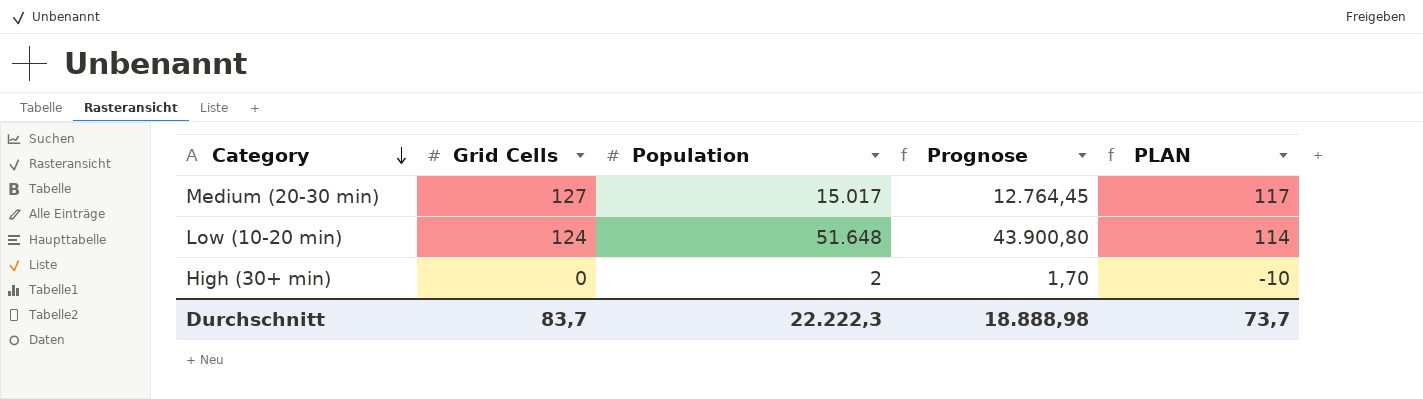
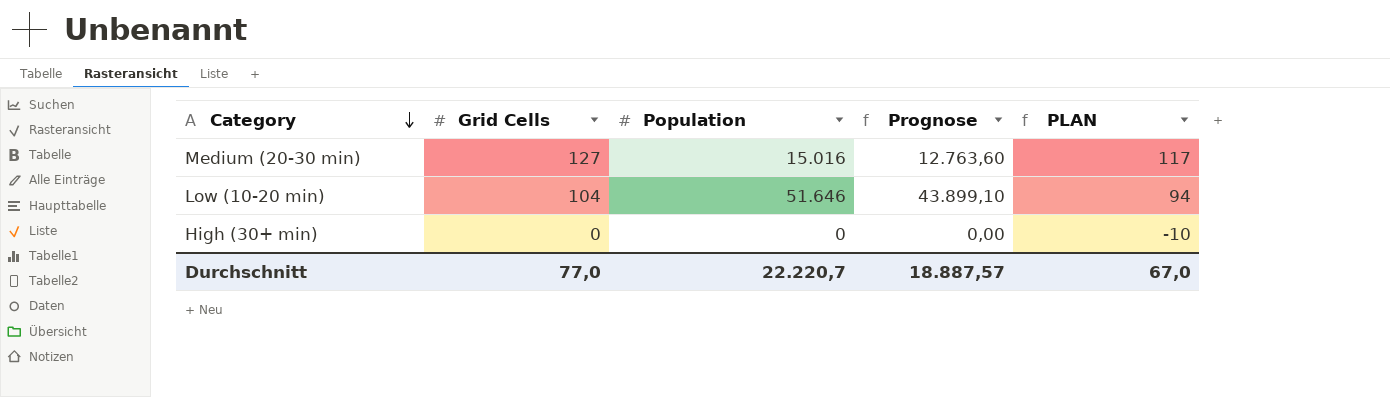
Medium (20-30 min) | Population: 15.017 -> 15.016
Medium (20-30 min) | Prognose: 12.764,45 -> 12.763,60
Low (10-20 min) | Grid Cells: 124 -> 104
Low (10-20 min) | Population: 51.648 -> 51.646
Low (10-20 min) | Prognose: 43.900,80 -> 43.899,10
Low (10-20 min) | PLAN: 114 -> 94
High (30+ min) | Population: 2 -> 0
High (30+ min) | Prognose: 1,70 -> 0,00
Durchschnitt | Grid Cells: 83,7 -> 77,0
Durchschnitt | Population: 22.222,3 -> 22.220,7
Durchschnitt | Prognose: 18.888,98 -> 18.887,57
Durchschnitt | PLAN: 73,7 -> 67,0

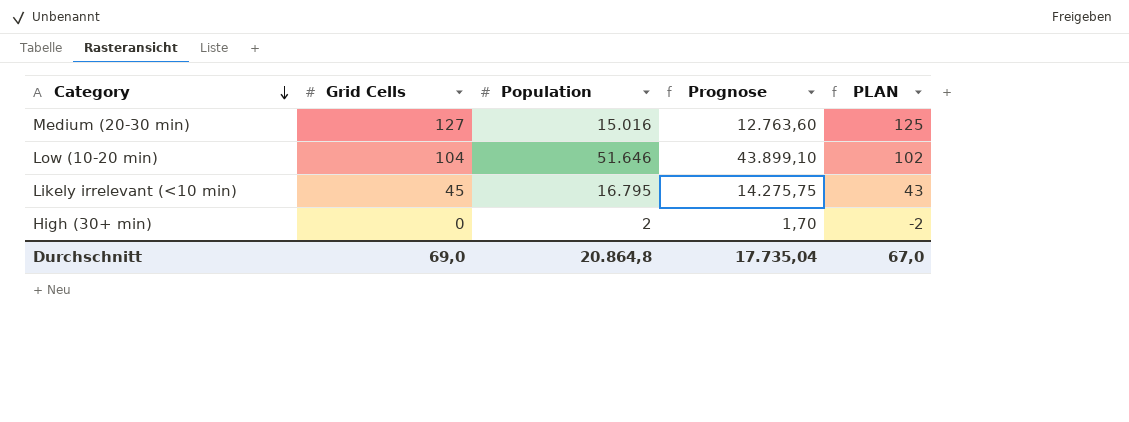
column PLAN | formula: [Grid Cells] - 10 -> [Grid Cells] - 2
row Likely irrelevant (<10 min): none -> 45 | 16.795 | 14.275,75 | 43
High (30+ min) | Population: 0 -> 2
High (30+ min) | Prognose: 0,00 -> 1,70
Durchschnitt | Grid Cells: 77,0 -> 69,0
Durchschnitt | Population: 22.220,7 -> 20.864,8
Durchschnitt | Prognose: 18.887,57 -> 17.735,04

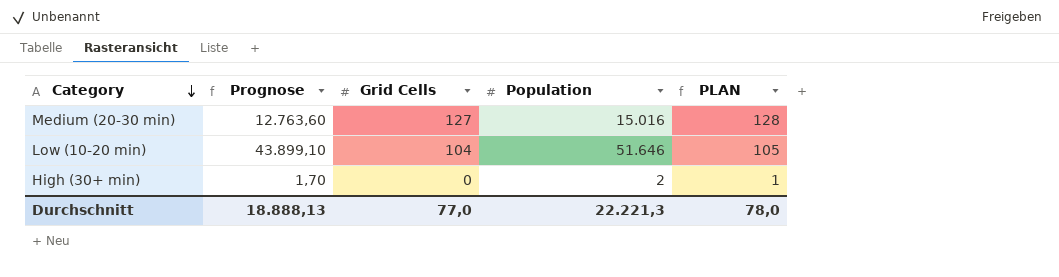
column Prognose | position: 4 -> 2
column PLAN | formula: [Grid Cells] - 2 -> [Grid Cells] + 1
row Likely irrelevant (<10 min): 45 | 16.795 | 14.275,75 | 43 -> none
Durchschnitt | Prognose: 17.735,04 -> 18.888,13
Durchschnitt | Grid Cells: 69,0 -> 77,0
Durchschnitt | Population: 20.864,8 -> 22.221,3
Durchschnitt | PLAN: 67,0 -> 78,0

